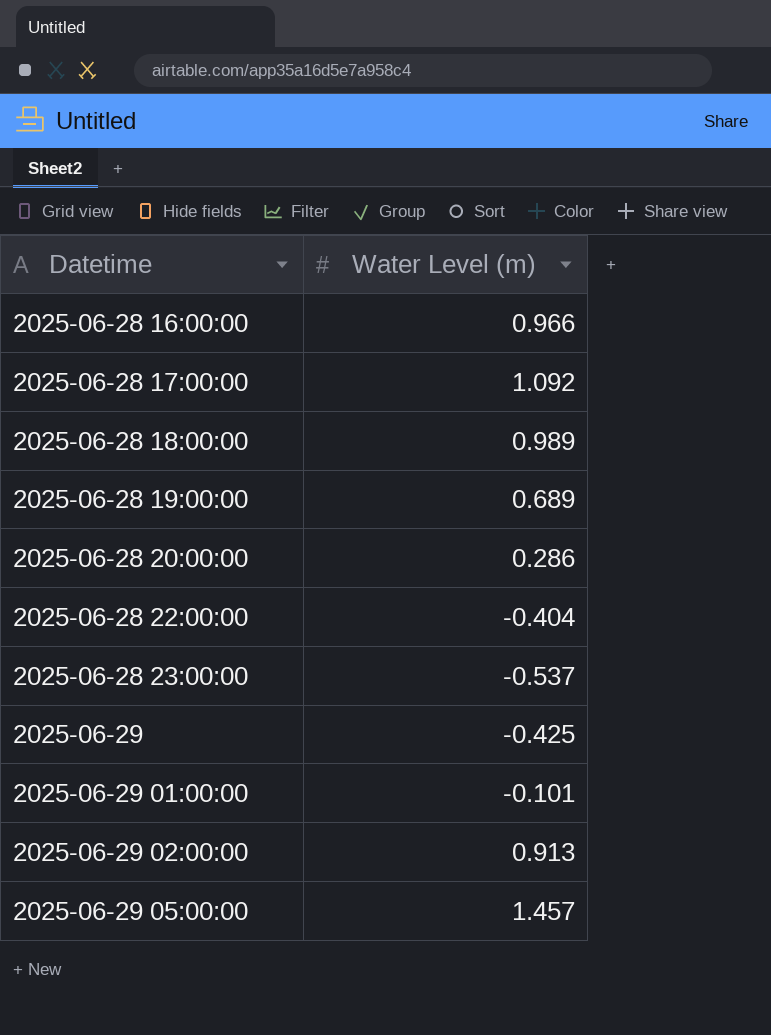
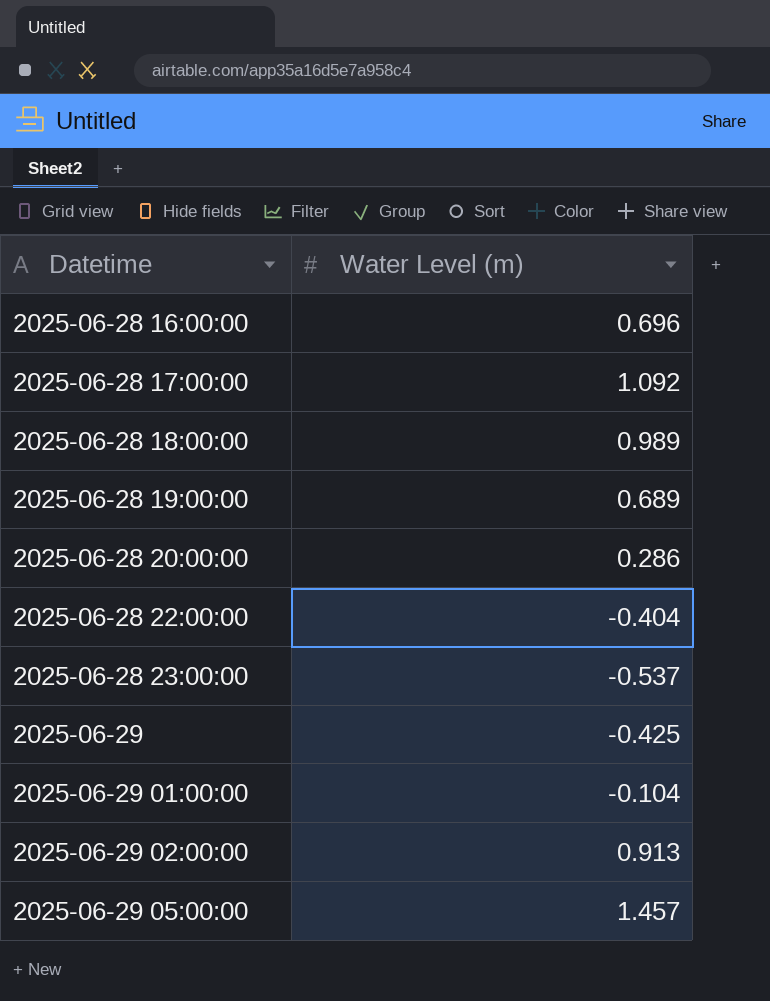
2025-06-28 16:00:00 | Water Level (m): 0.966 -> 0.696
2025-06-29 01:00:00 | Water Level (m): -0.101 -> -0.104

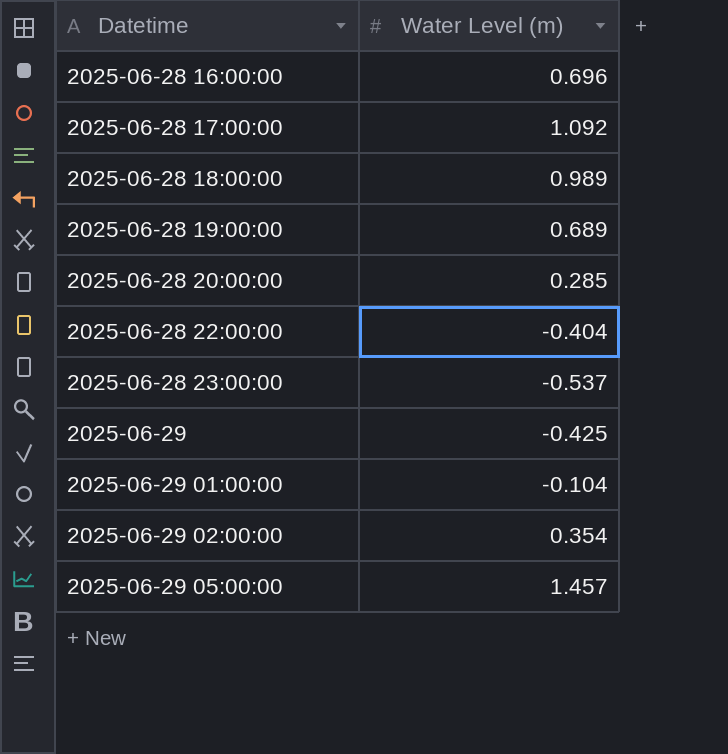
2025-06-28 20:00:00 | Water Level (m): 0.286 -> 0.285
2025-06-29 02:00:00 | Water Level (m): 0.913 -> 0.354

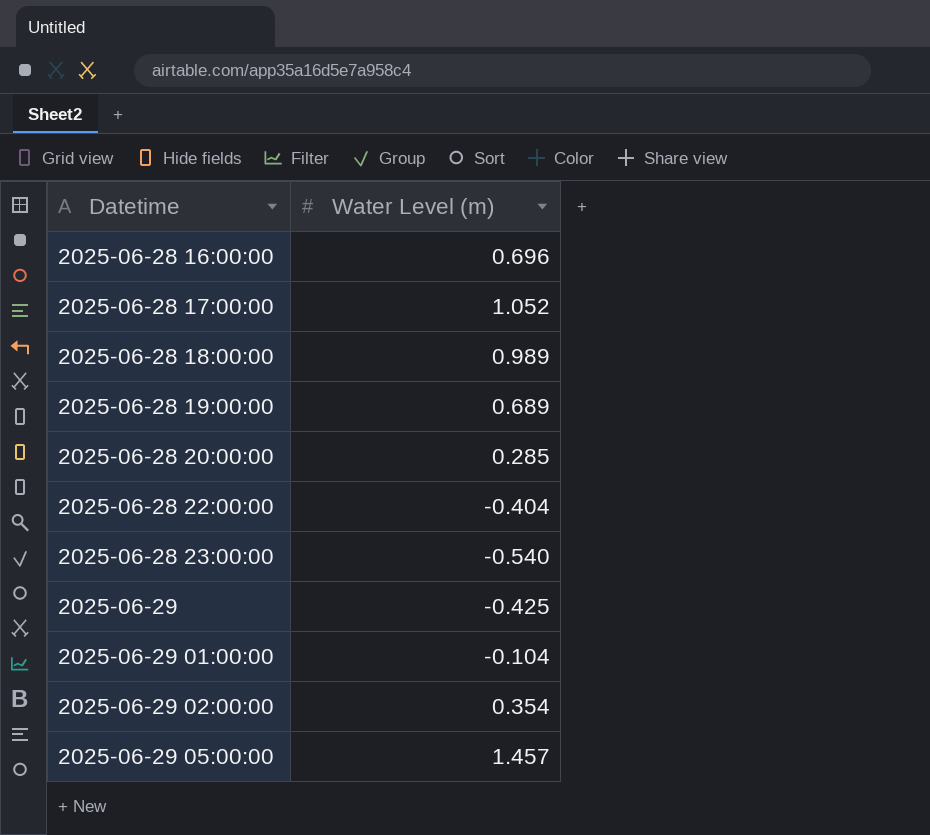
2025-06-28 17:00:00 | Water Level (m): 1.092 -> 1.052
2025-06-28 23:00:00 | Water Level (m): -0.537 -> -0.540

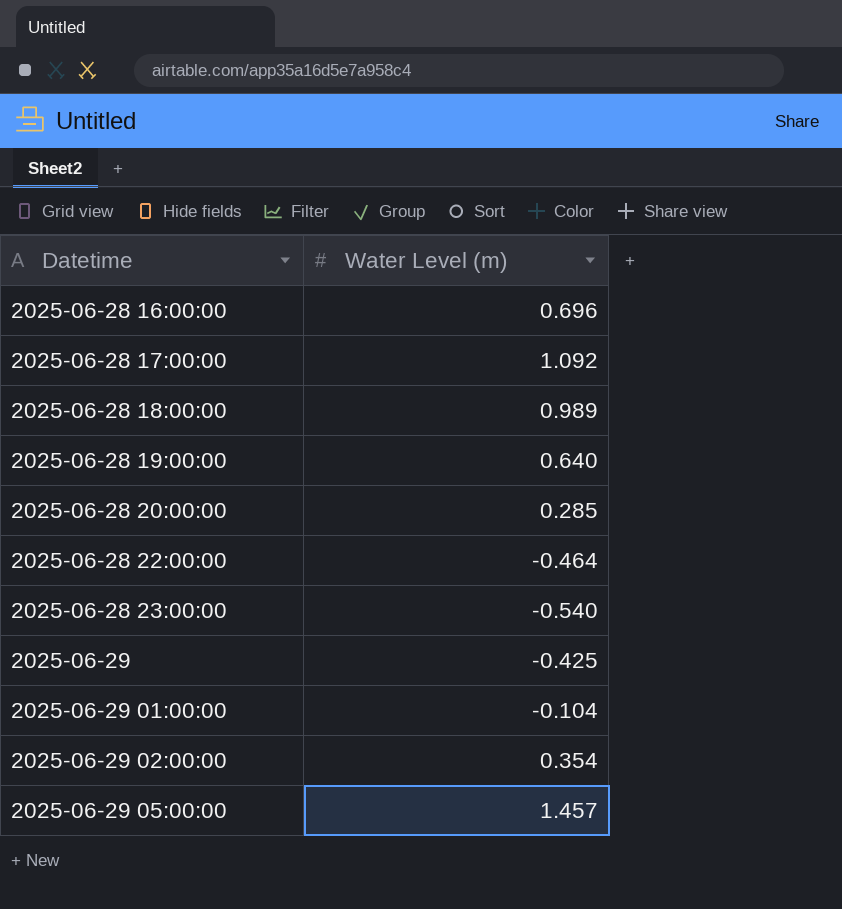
2025-06-28 17:00:00 | Water Level (m): 1.052 -> 1.092
2025-06-28 19:00:00 | Water Level (m): 0.689 -> 0.640
2025-06-28 22:00:00 | Water Level (m): -0.404 -> -0.464

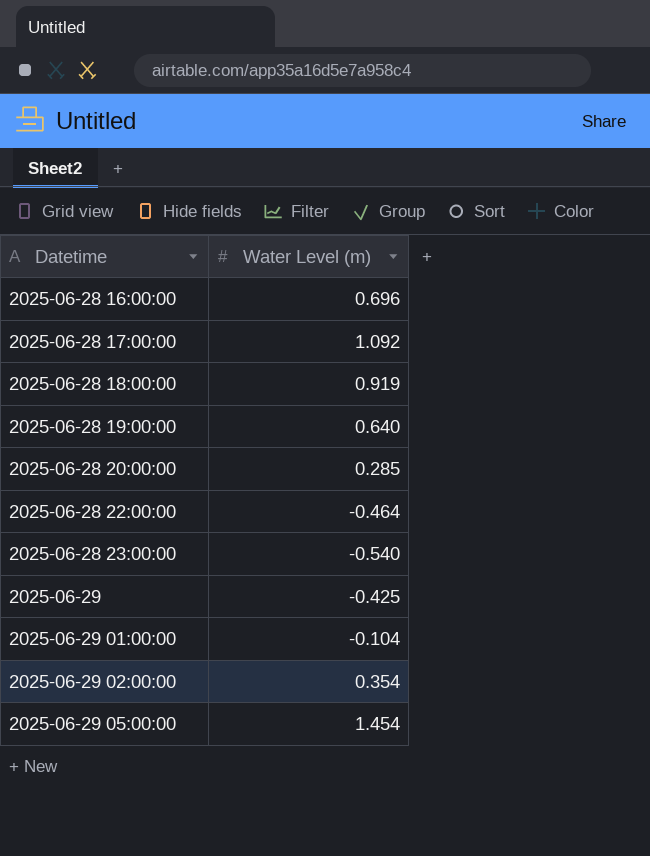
2025-06-28 18:00:00 | Water Level (m): 0.989 -> 0.919
2025-06-29 05:00:00 | Water Level (m): 1.457 -> 1.454

